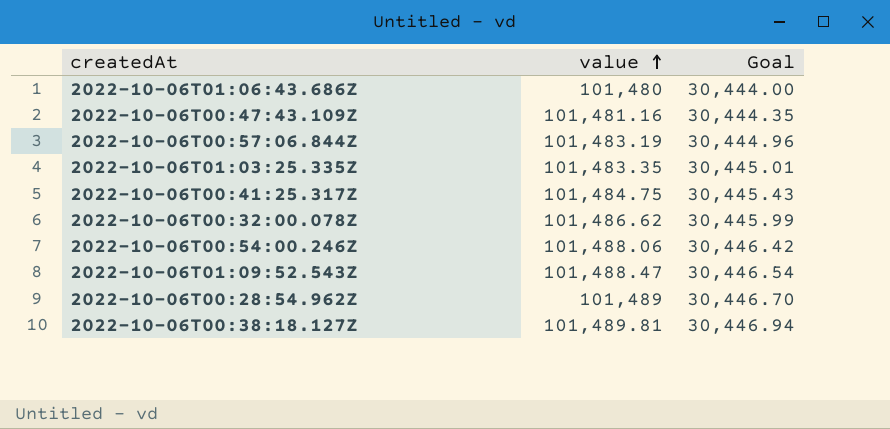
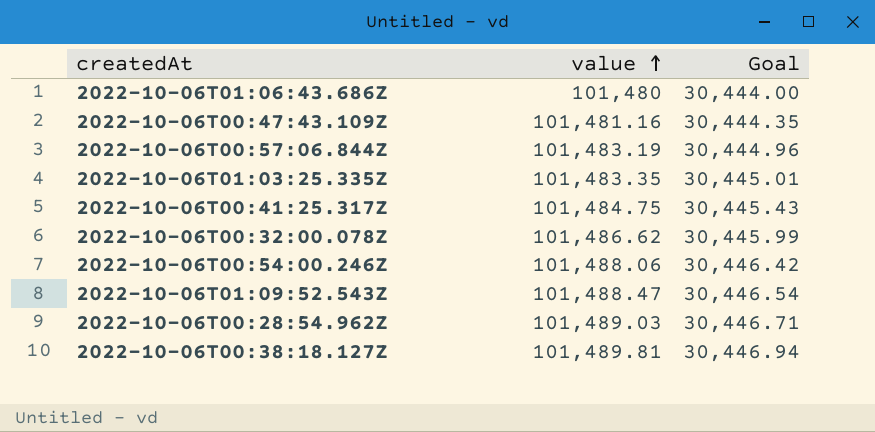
2022-10-06T00:28:54.962Z | value: 101,489 -> 101,489.03
2022-10-06T00:28:54.962Z | Goal: 30,446.70 -> 30,446.71

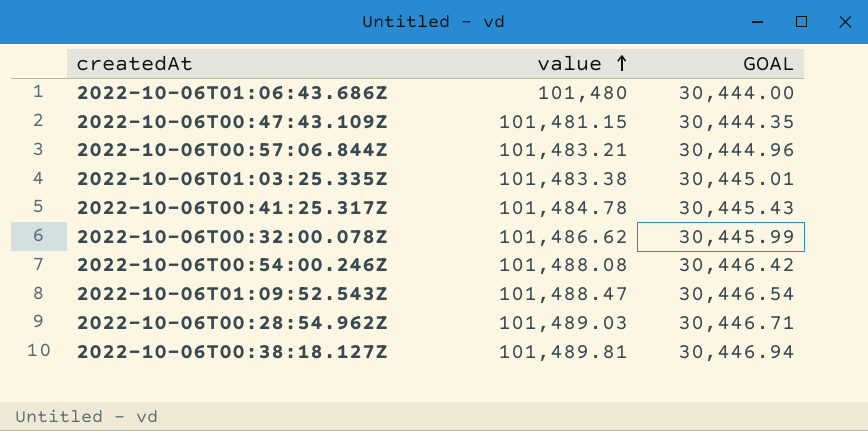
column name: Goal -> GOAL
2022-10-06T00:47:43.109Z | value: 101,481.16 -> 101,481.15
2022-10-06T00:57:06.844Z | value: 101,483.19 -> 101,483.21
2022-10-06T01:03:25.335Z | value: 101,483.35 -> 101,483.38
2022-10-06T00:41:25.317Z | value: 101,484.75 -> 101,484.78
2022-10-06T00:54:00.246Z | value: 101,488.06 -> 101,488.08

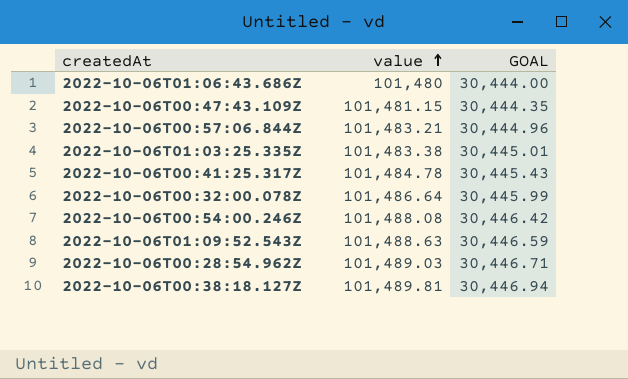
2022-10-06T00:32:00.078Z | value: 101,486.62 -> 101,486.64
2022-10-06T01:09:52.543Z | value: 101,488.47 -> 101,488.63
2022-10-06T01:09:52.543Z | GOAL: 30,446.54 -> 30,446.59

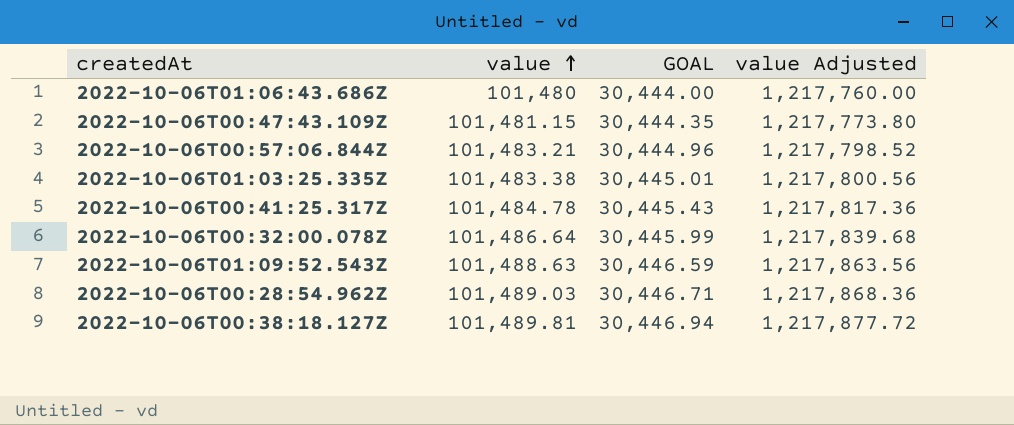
column value Adjusted | formula: none -> [value] * 12
row 2022-10-06T00:54:00.246Z: 101,488.08 | 30,446.42 -> none

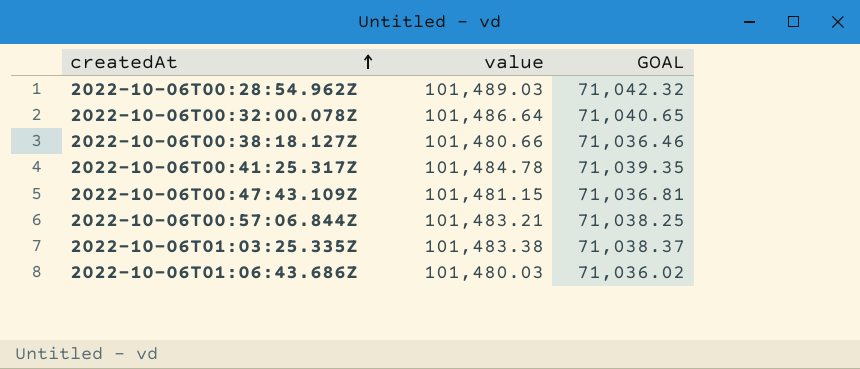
row order: value ascending -> createdAt ascending
column value Adjusted | formula: [value] * 12 -> none
column GOAL | formula: [value] * 0.3 -> [value] * 0.7
row 2022-10-06T01:09:52.543Z: 101,488.63 | 30,446.59 | 1,217,863.56 -> none
2022-10-06T00:38:18.127Z | value: 101,489.81 -> 101,480.66
2022-10-06T01:06:43.686Z | value: 101,480 -> 101,480.03

